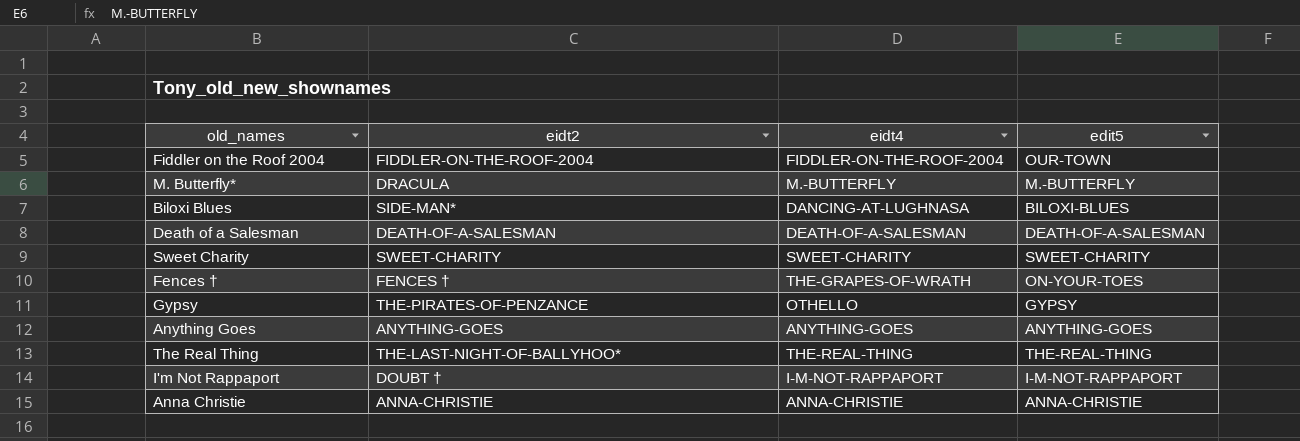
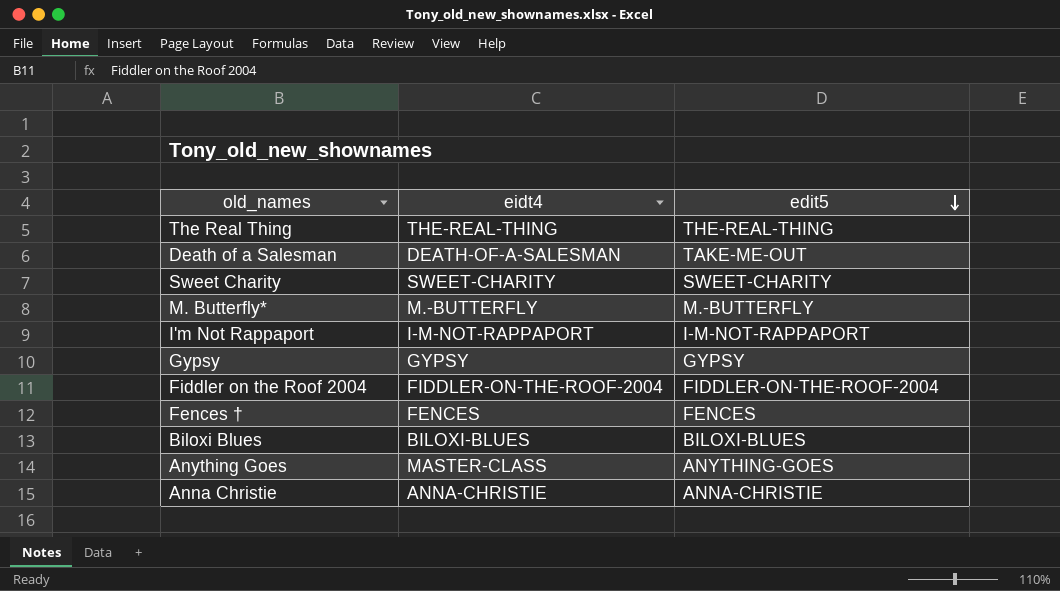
row order: none -> edit5 descending
column eidt2 | position: 2 -> none
Death of a Salesman | edit5: DEATH-OF-A-SALESMAN -> TAKE-ME-OUT
Gypsy | eidt4: OTHELLO -> GYPSY
Fiddler on the Roof 2004 | edit5: OUR-TOWN -> FIDDLER-ON-THE-ROOF-2004
Fences † | eidt4: THE-GRAPES-OF-WRATH -> FENCES
Fences † | edit5: ON-YOUR-TOES -> FENCES
Biloxi Blues | eidt4: DANCING-AT-LUGHNASA -> BILOXI-BLUES
Anything Goes | eidt4: ANYTHING-GOES -> MASTER-CLASS

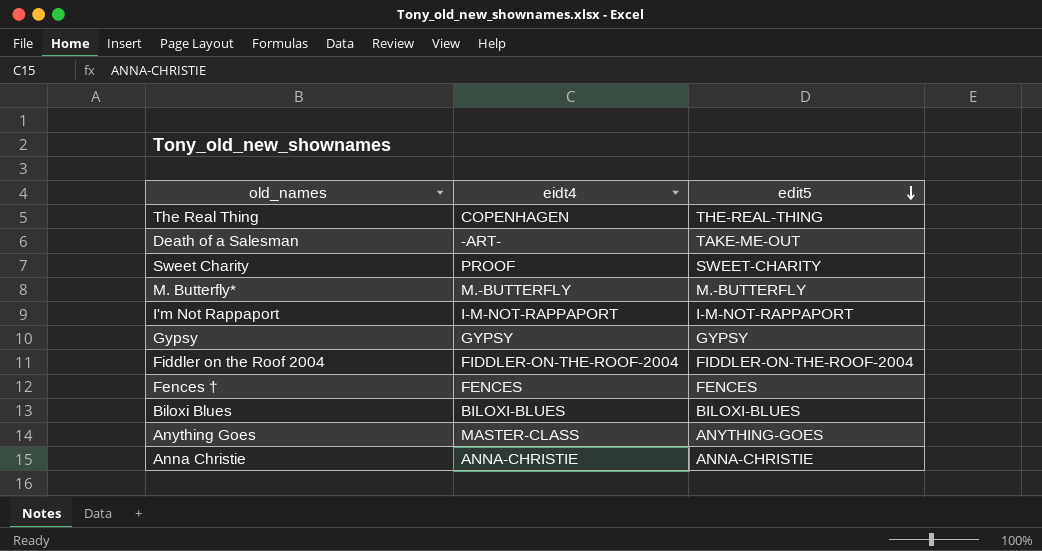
The Real Thing | eidt4: THE-REAL-THING -> COPENHAGEN
Death of a Salesman | eidt4: DEATH-OF-A-SALESMAN -> -ART-
Sweet Charity | eidt4: SWEET-CHARITY -> PROOF

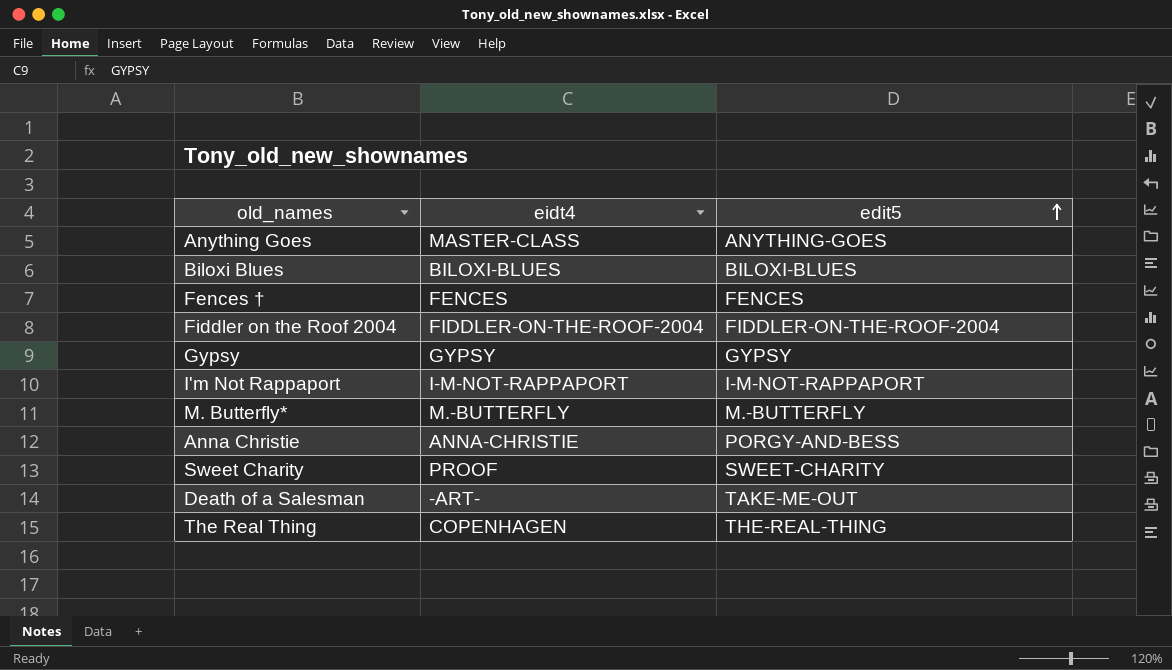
row order: edit5 descending -> edit5 ascending
Anna Christie | edit5: ANNA-CHRISTIE -> PORGY-AND-BESS

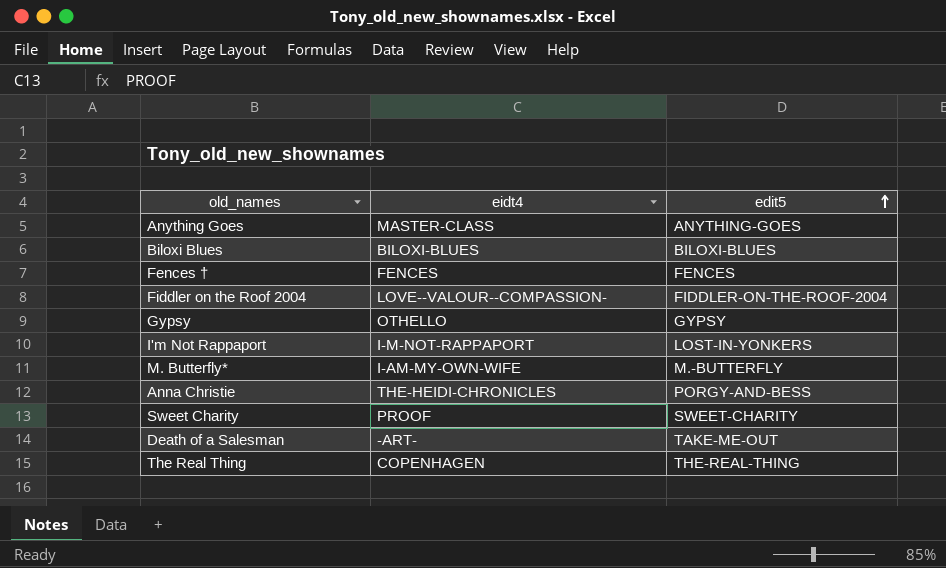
Fiddler on the Roof 2004 | eidt4: FIDDLER-ON-THE-ROOF-2004 -> LOVE--VALOUR--COMPASSION-
Gypsy | eidt4: GYPSY -> OTHELLO
I'm Not Rappaport | edit5: I-M-NOT-RAPPAPORT -> LOST-IN-YONKERS
M. Butterfly* | eidt4: M.-BUTTERFLY -> I-AM-MY-OWN-WIFE
Anna Christie | eidt4: ANNA-CHRISTIE -> THE-HEIDI-CHRONICLES

